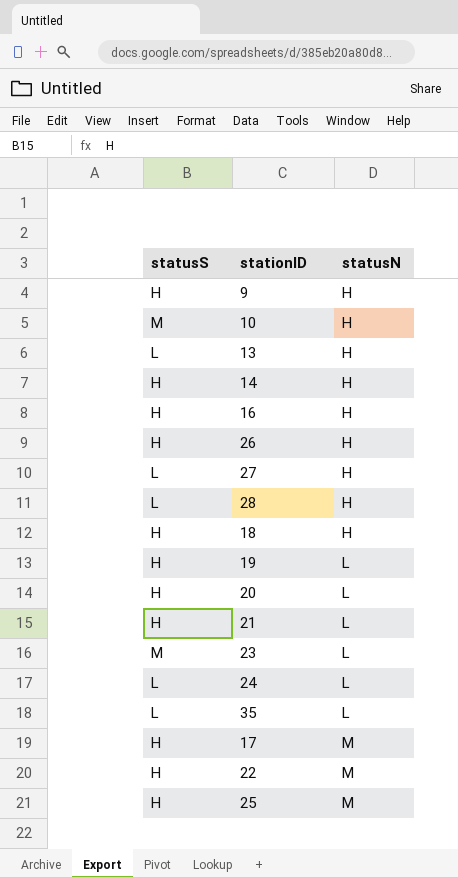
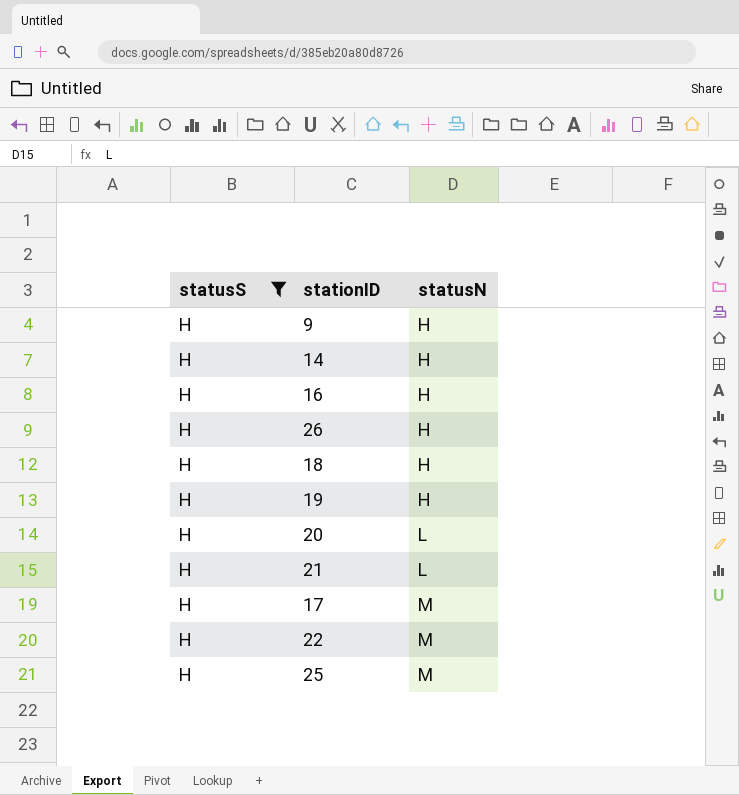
filter: none -> statusS = H
19 | statusN: L -> H

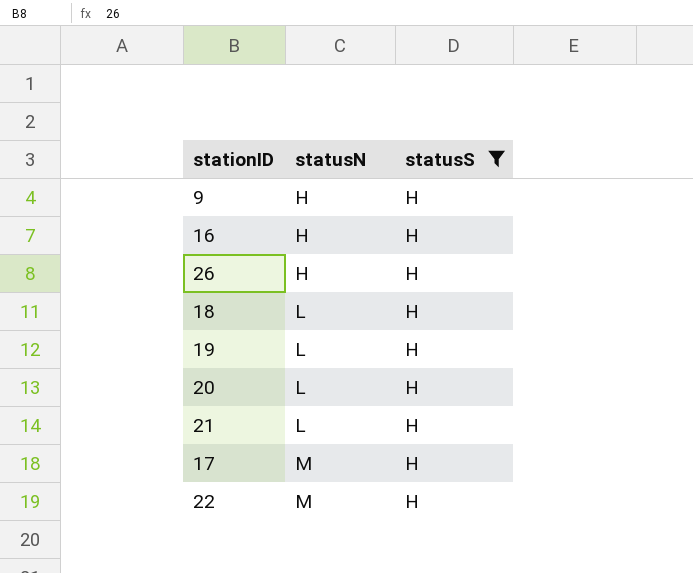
column statusS | position: 1 -> 3
row 14: H | H -> none
row 25: H | M -> none
18 | statusN: H -> L
19 | statusN: H -> L

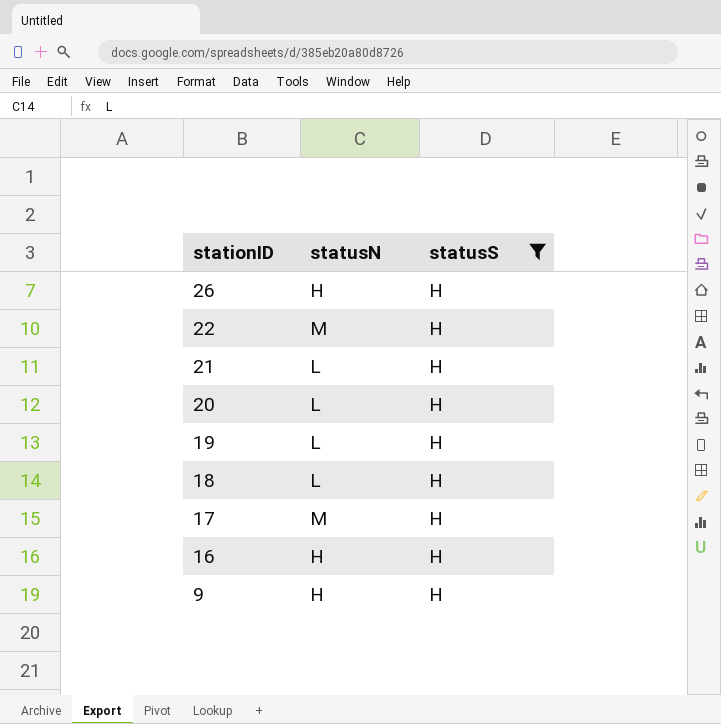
row order: statusN ascending -> stationID descending

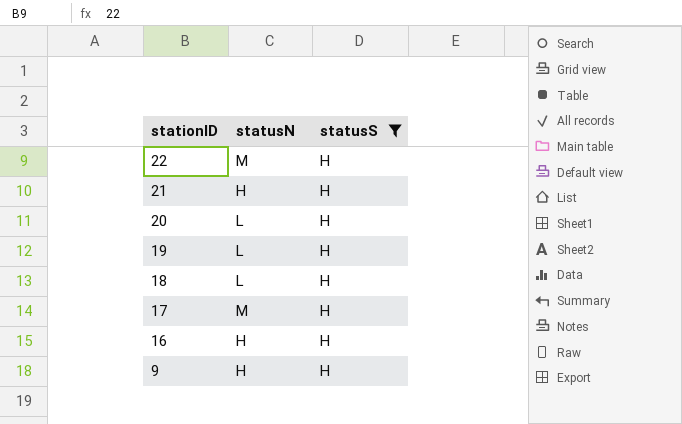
row 26: H | H -> none
21 | statusN: L -> H

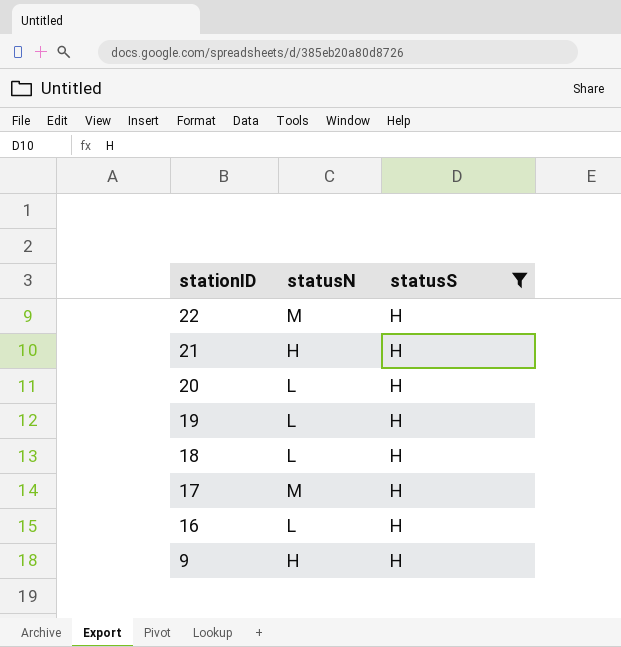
16 | statusN: H -> L

